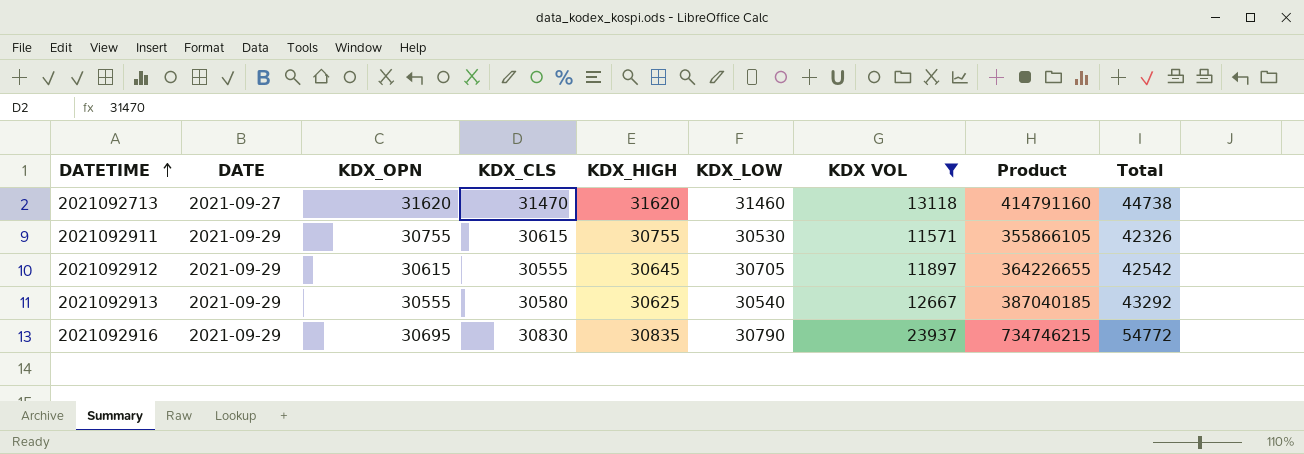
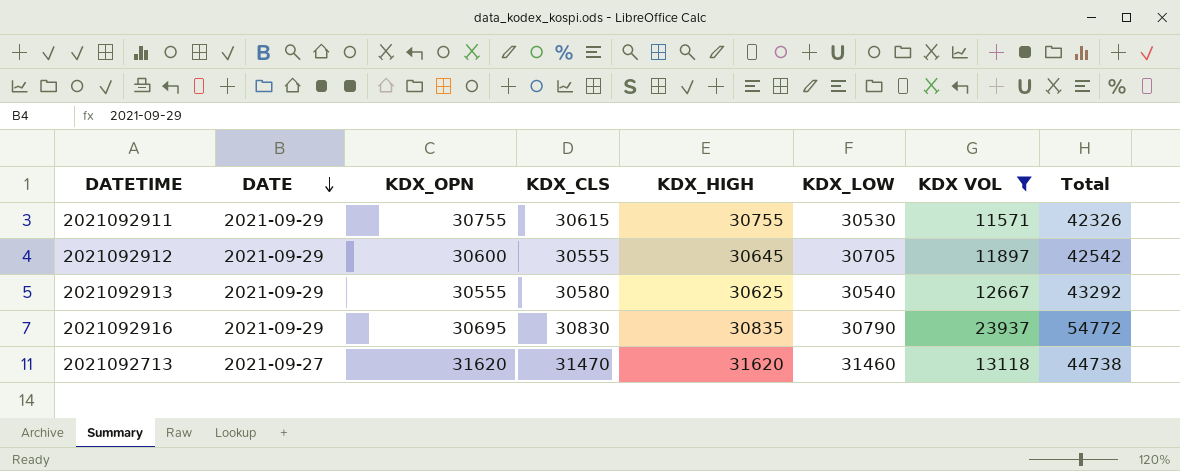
row order: DATETIME ascending -> DATE descending
column Product | formula: [KDX_OPN] * [KDX VOL] -> none
2021092912 | KDX_OPN: 30615 -> 30600

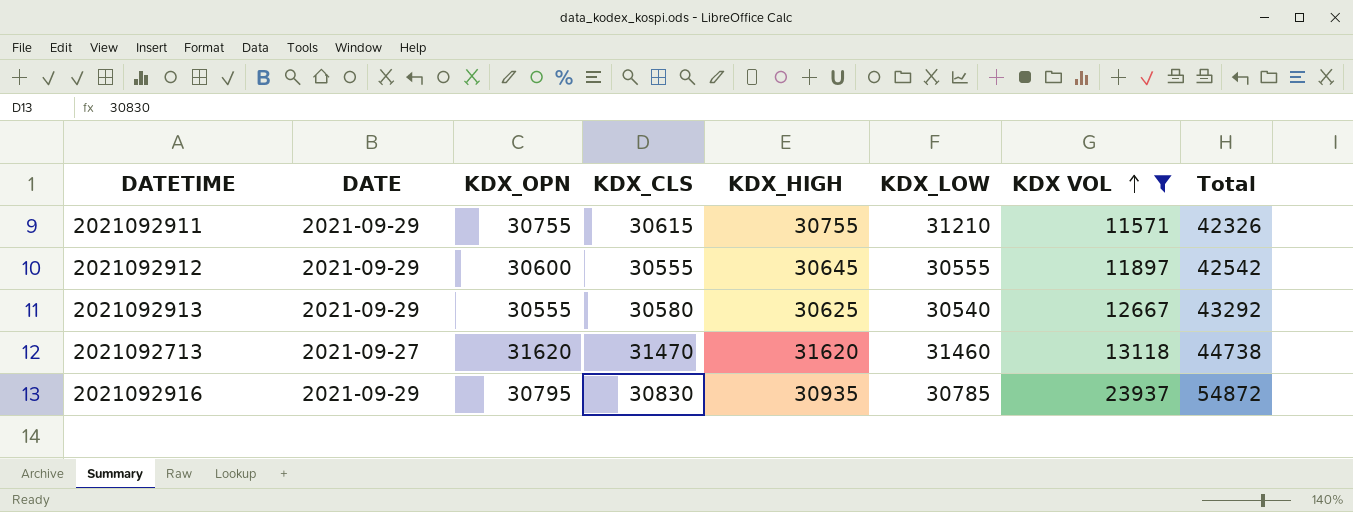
row order: DATE descending -> KDX VOL ascending
2021092911 | KDX_LOW: 30530 -> 31210
2021092912 | KDX_LOW: 30705 -> 30555
2021092916 | KDX_OPN: 30695 -> 30795
2021092916 | KDX_HIGH: 30835 -> 30935
2021092916 | KDX_LOW: 30790 -> 30785
2021092916 | Total: 54772 -> 54872

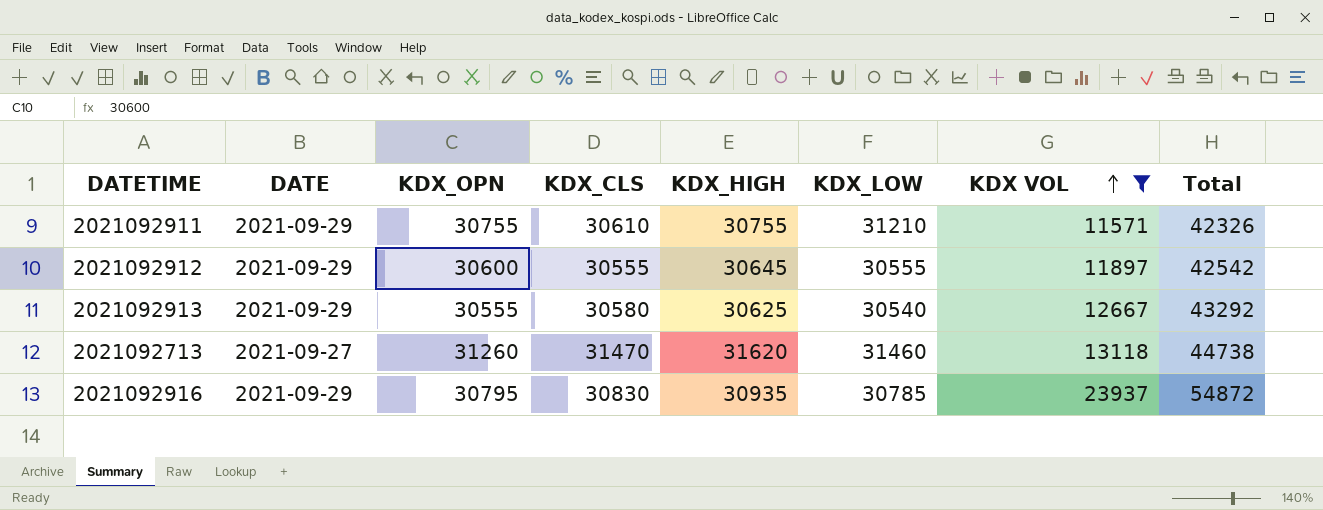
2021092911 | KDX_CLS: 30615 -> 30610
2021092713 | KDX_OPN: 31620 -> 31260

